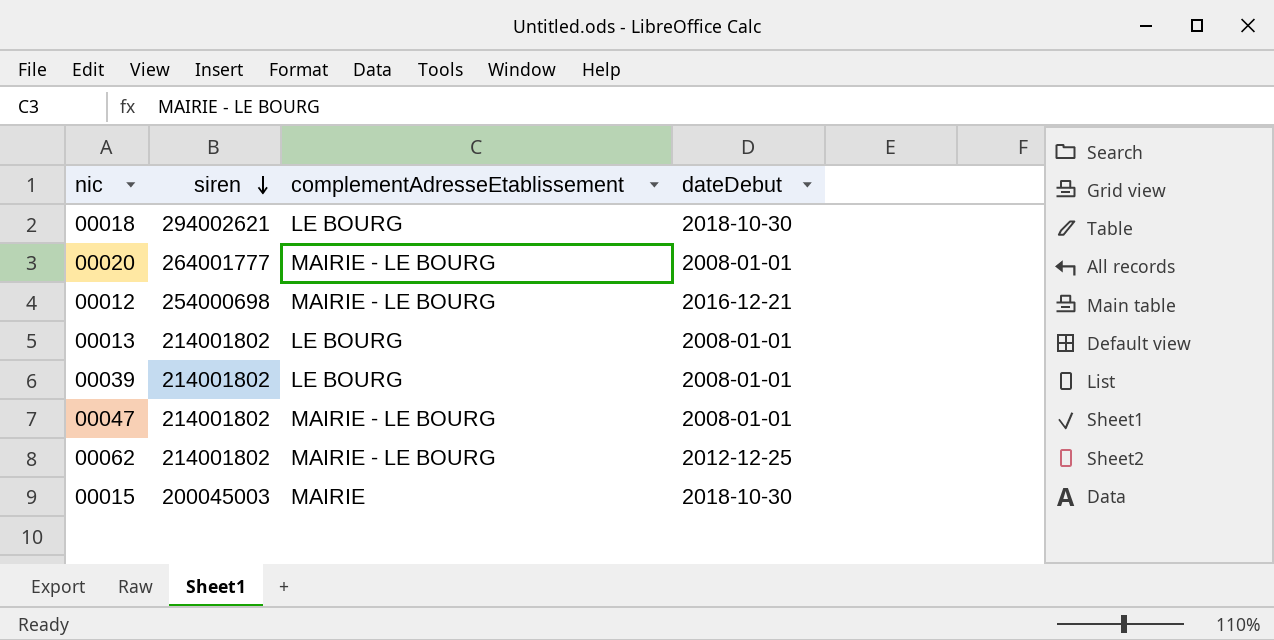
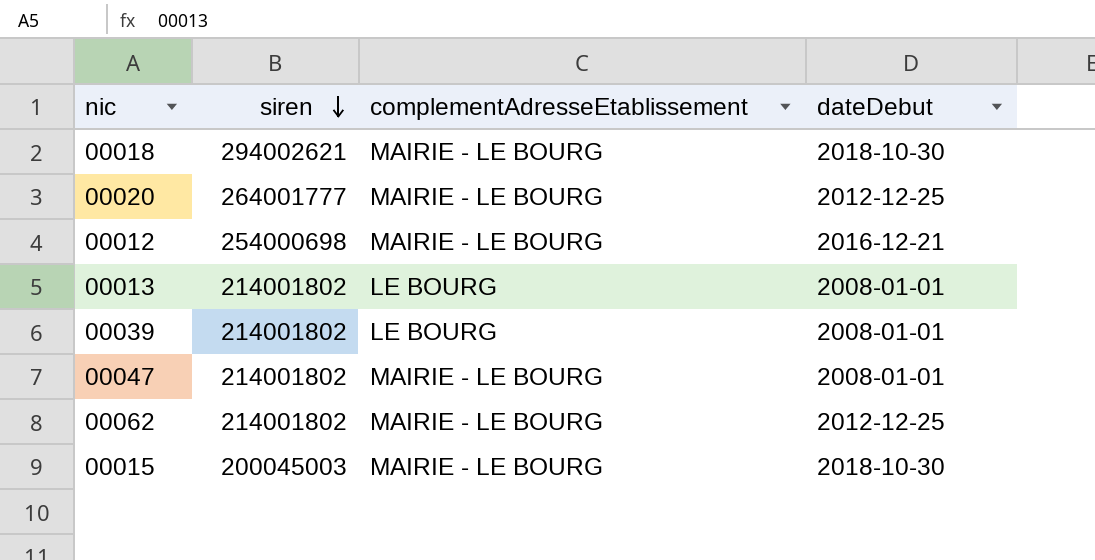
00018 | complementAdresseEtablissement: LE BOURG -> MAIRIE - LE BOURG
00020 | dateDebut: 2008-01-01 -> 2012-12-25
00015 | complementAdresseEtablissement: MAIRIE -> MAIRIE - LE BOURG

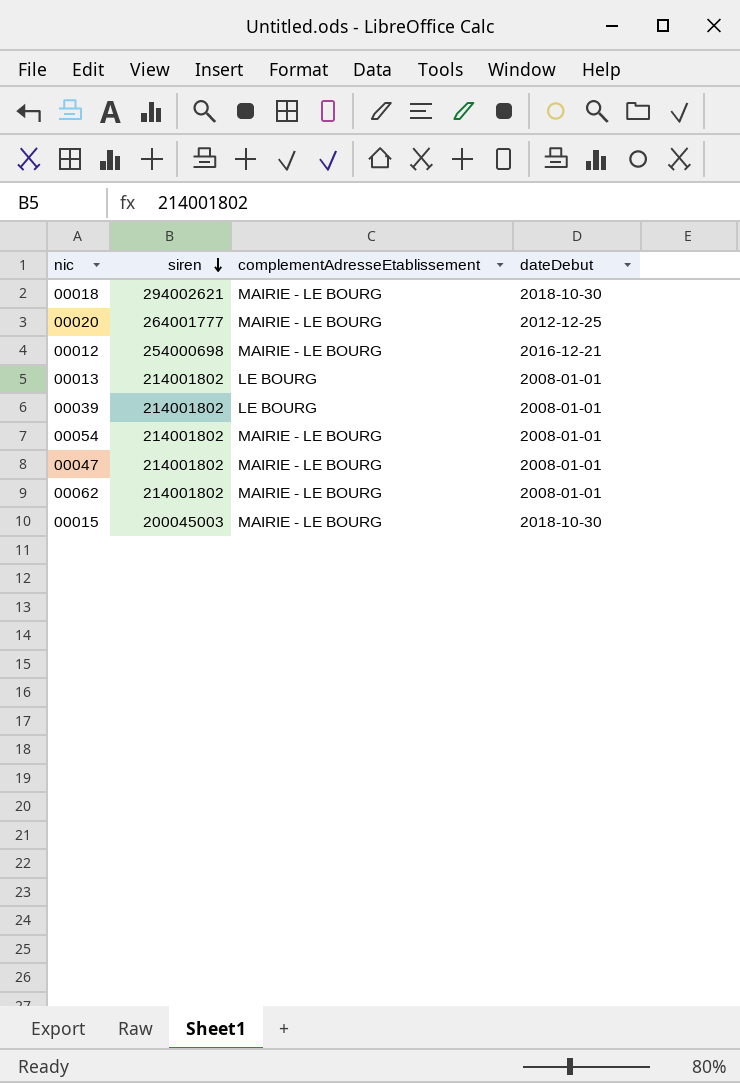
row 00054: none -> 214001802 | MAIRIE - LE BOURG | 2008-01-01
00062 | dateDebut: 2012-12-25 -> 2008-01-01

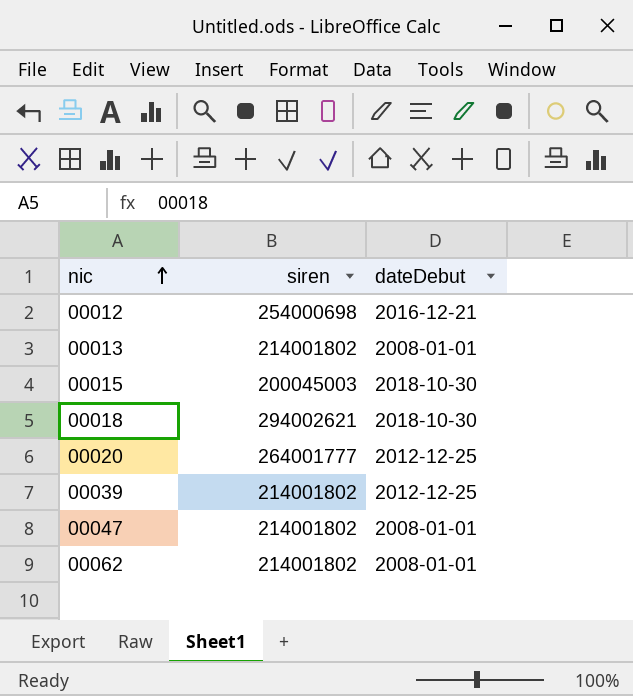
row order: siren descending -> nic ascending
column complementAdresseEtablissement | position: 3 -> none
row 00054: 214001802 | MAIRIE - LE BOURG | 2008-01-01 -> none
00039 | dateDebut: 2008-01-01 -> 2012-12-25

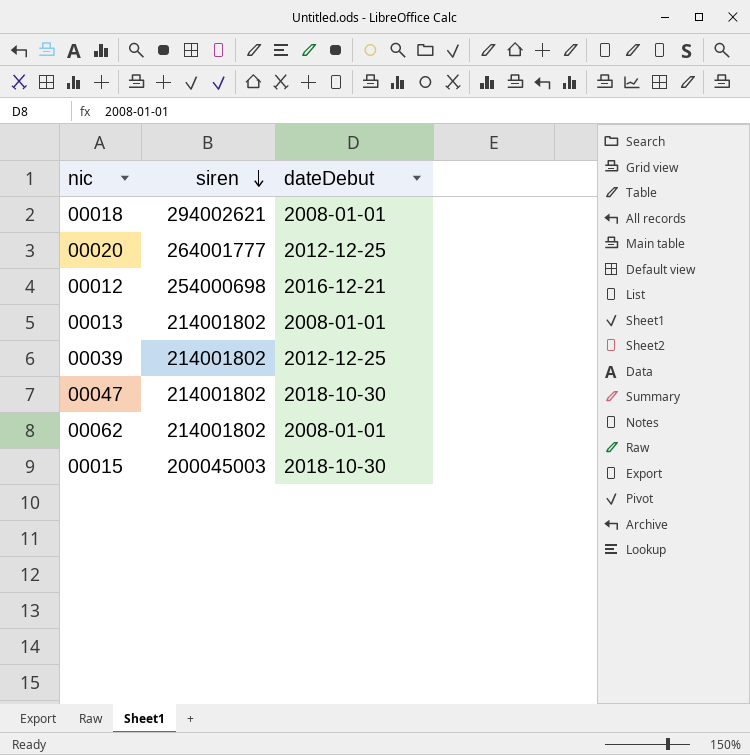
row order: nic ascending -> siren descending
00018 | dateDebut: 2018-10-30 -> 2008-01-01
00047 | dateDebut: 2008-01-01 -> 2018-10-30

